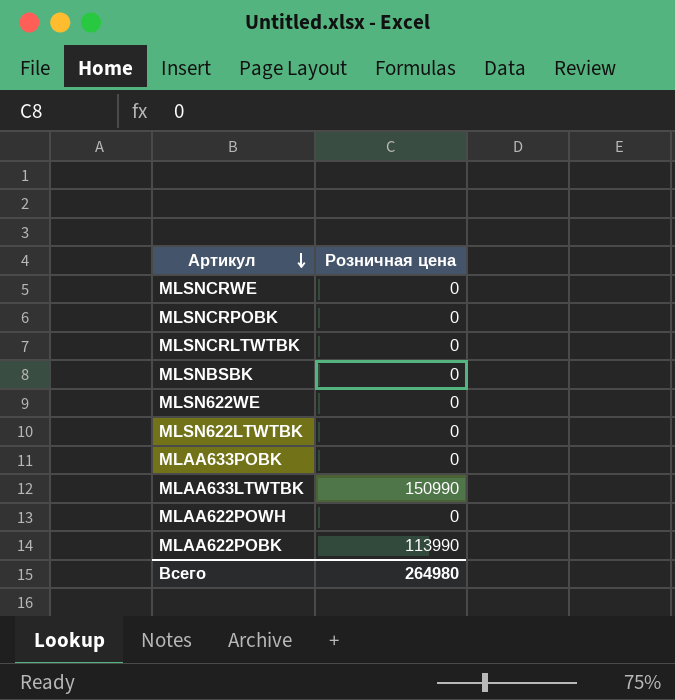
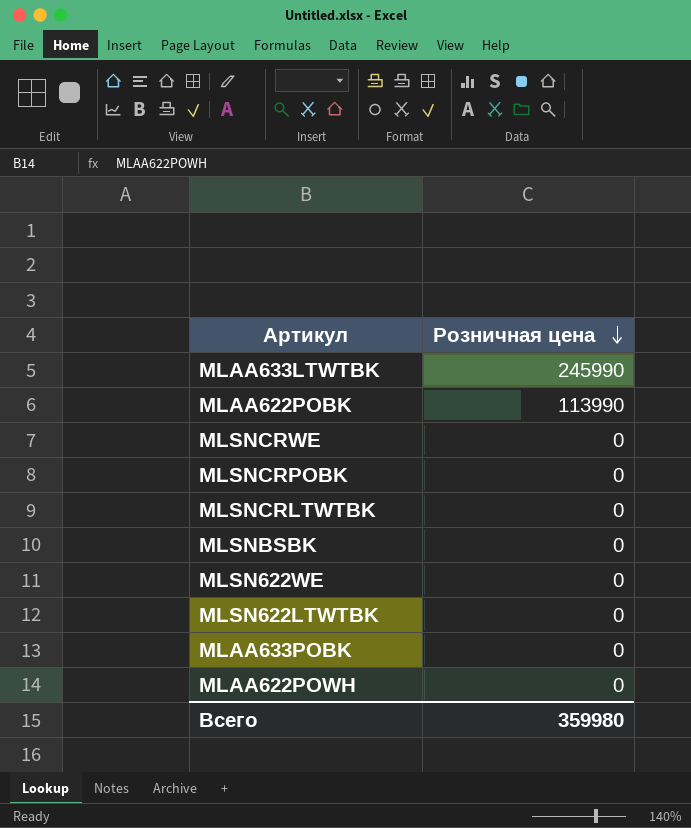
row order: Артикул descending -> Розничная цена descending
MLAA633LTWTBK | Розничная цена: 150990 -> 245990
Всего | Розничная цена: 264980 -> 359980

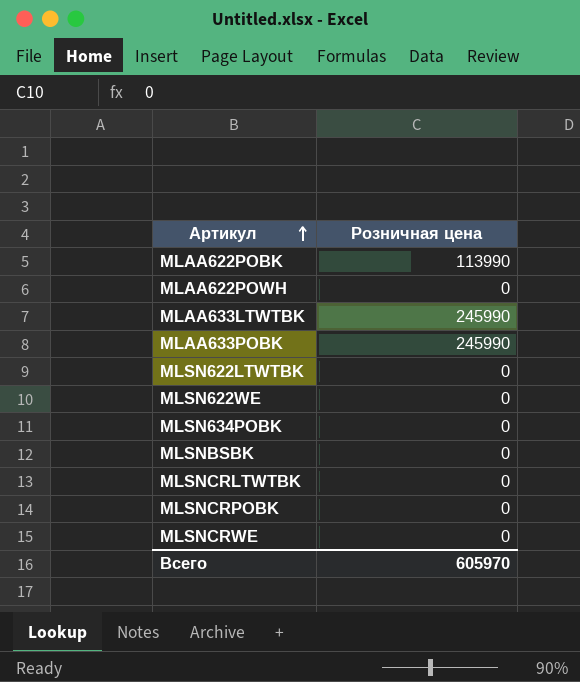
row order: Розничная цена descending -> Артикул ascending
MLAA633POBK | Розничная цена: 0 -> 245990
row MLSN634POBK: none -> 0
Всего | Розничная цена: 359980 -> 605970

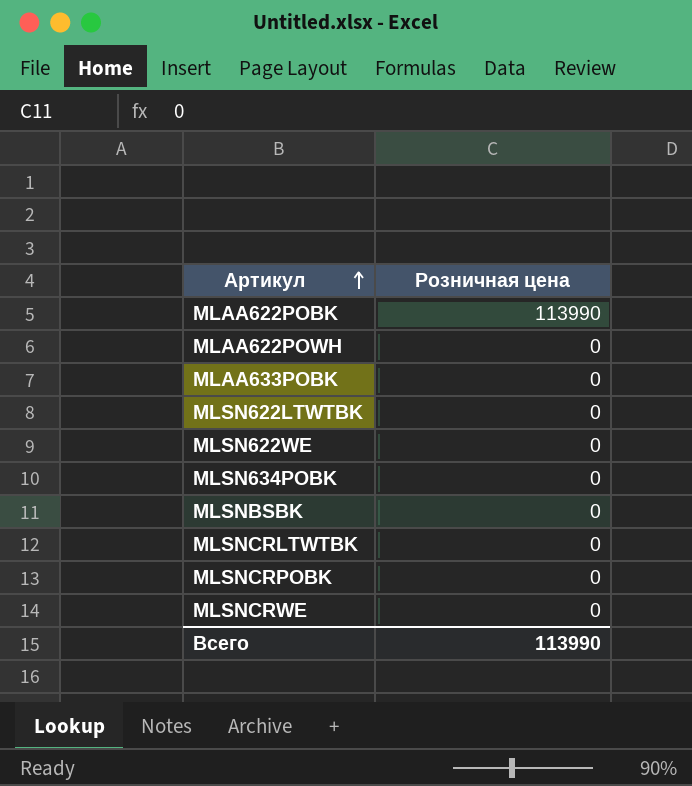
row MLAA633LTWTBK: 245990 -> none
MLAA633POBK | Розничная цена: 245990 -> 0
Всего | Розничная цена: 605970 -> 113990

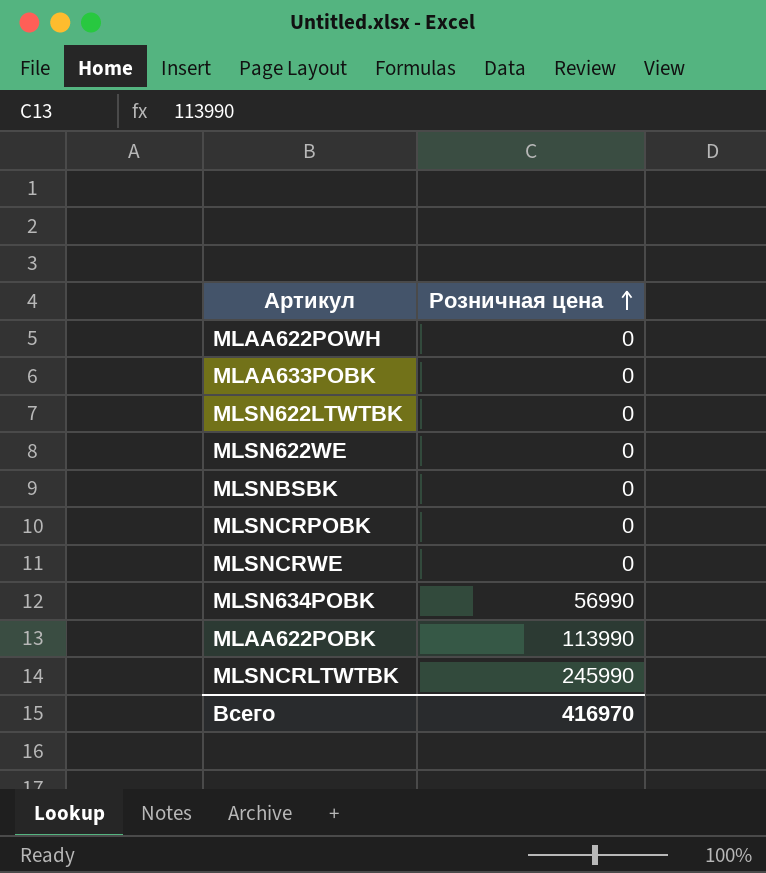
row order: Артикул ascending -> Розничная цена ascending
MLSN634POBK | Розничная цена: 0 -> 56990
MLSNCRLTWTBK | Розничная цена: 0 -> 245990
Всего | Розничная цена: 113990 -> 416970

